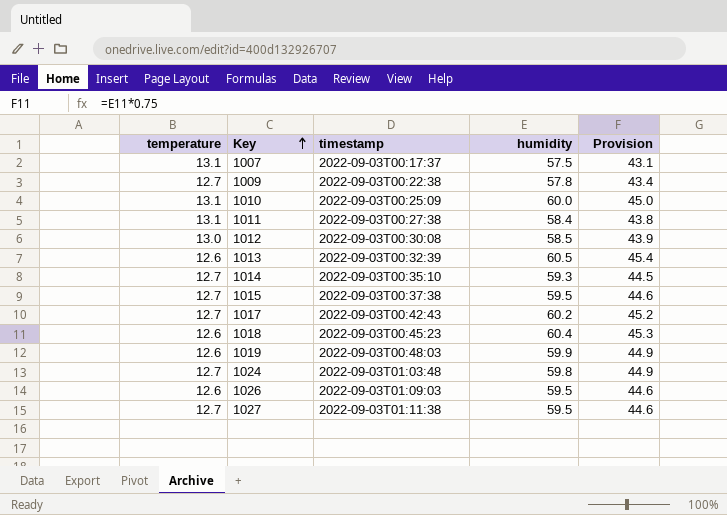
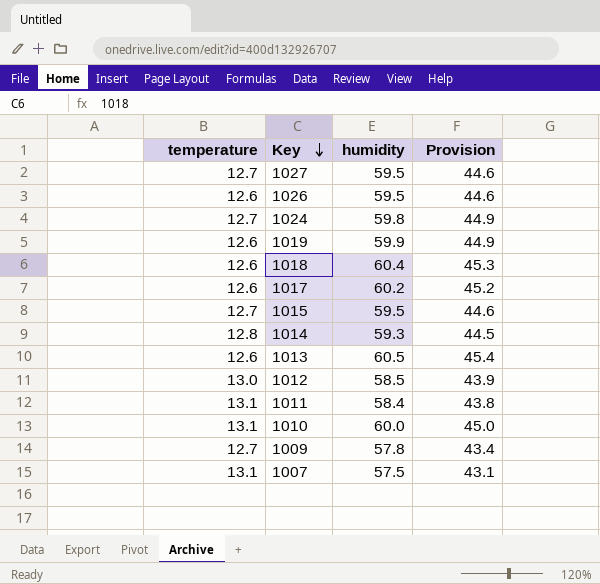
row order: Key ascending -> Key descending
column timestamp | position: 3 -> none
1017 | temperature: 12.7 -> 12.6
1014 | temperature: 12.7 -> 12.8

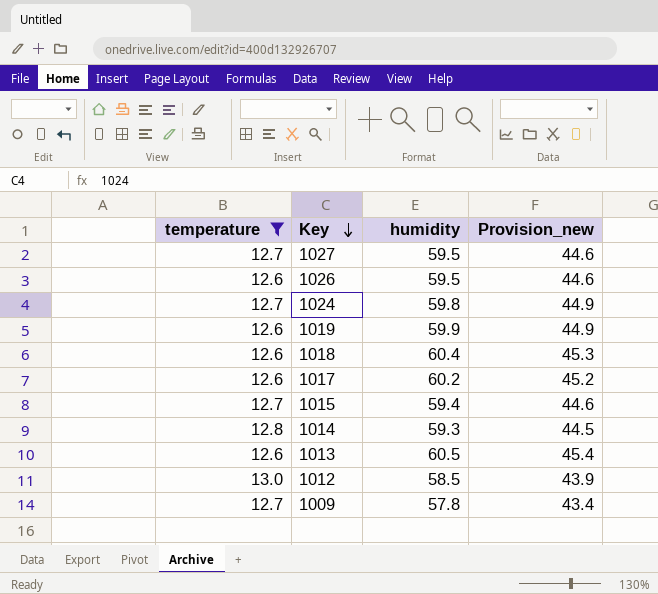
filter: none -> temperature != 13.1
column name: Provision -> Provision_new
1015 | humidity: 59.5 -> 59.4

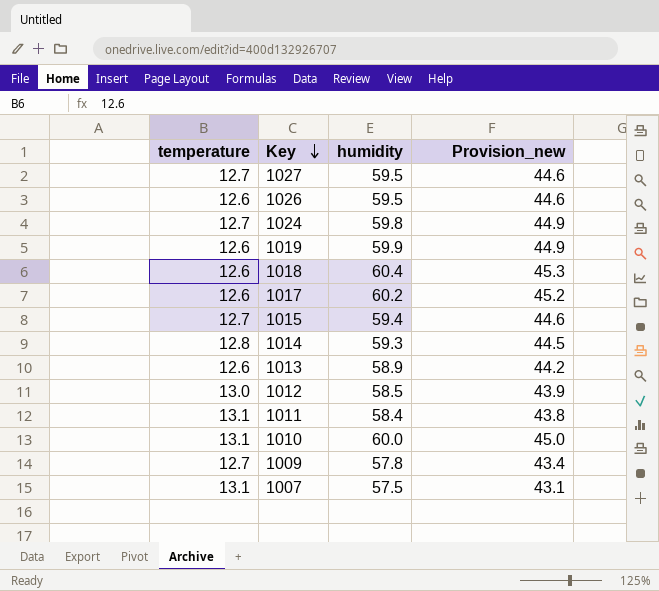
filter: temperature != 13.1 -> none
1013 | humidity: 60.5 -> 58.9
1013 | Provision_new: 45.4 -> 44.2

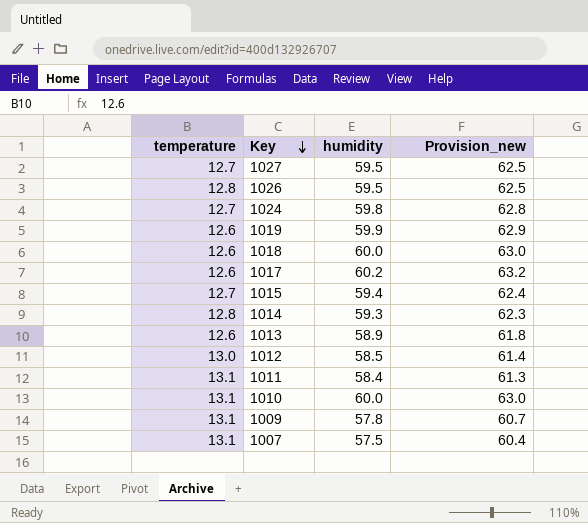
column Provision_new | formula: [humidity] * 0.75 -> [humidity] * 1.05
1026 | temperature: 12.6 -> 12.8
1018 | humidity: 60.4 -> 60.0
1009 | temperature: 12.7 -> 13.1

